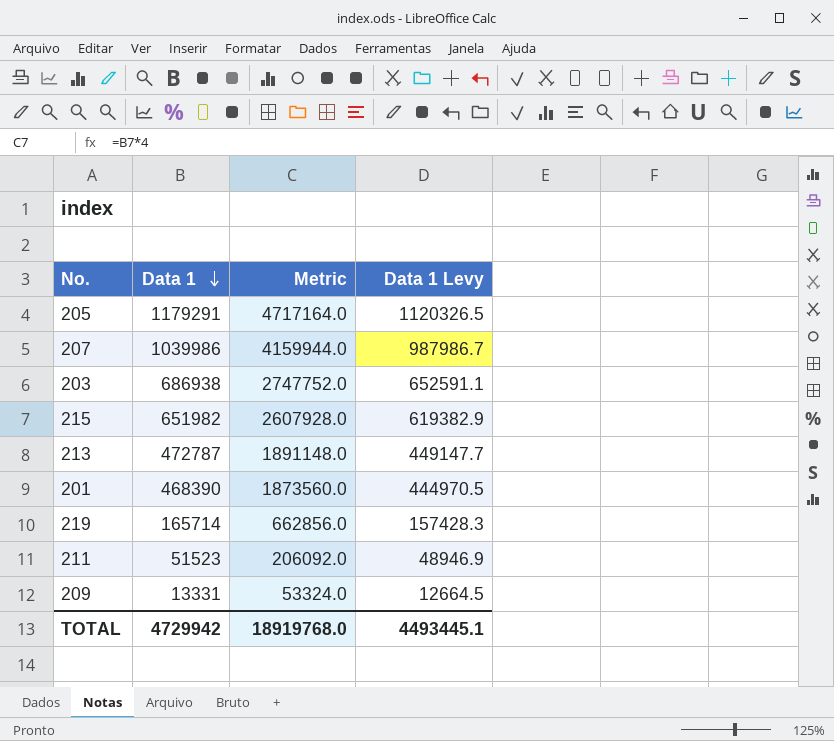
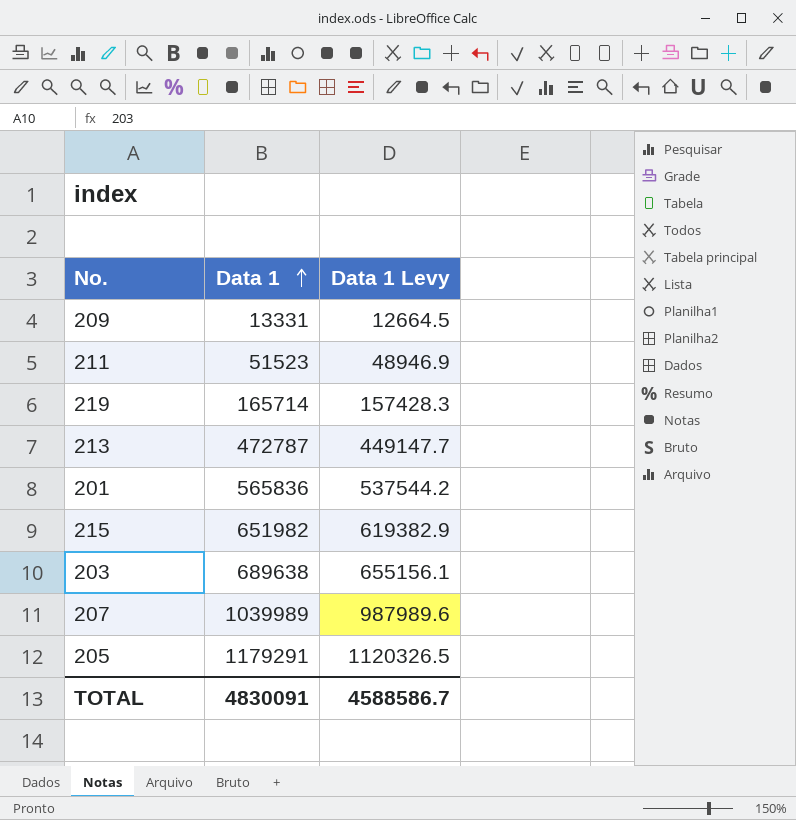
row order: Data 1 descending -> Data 1 ascending
column Metric | formula: [Data 1] * 4 -> none
201 | Data 1: 468390 -> 565836
201 | Data 1 Levy: 444970.5 -> 537544.2
203 | Data 1: 686938 -> 689638
203 | Data 1 Levy: 652591.1 -> 655156.1
207 | Data 1: 1039986 -> 1039989
207 | Data 1 Levy: 987986.7 -> 987989.6
TOTAL | Data 1: 4729942 -> 4830091
TOTAL | Data 1 Levy: 4493445.1 -> 4588586.7

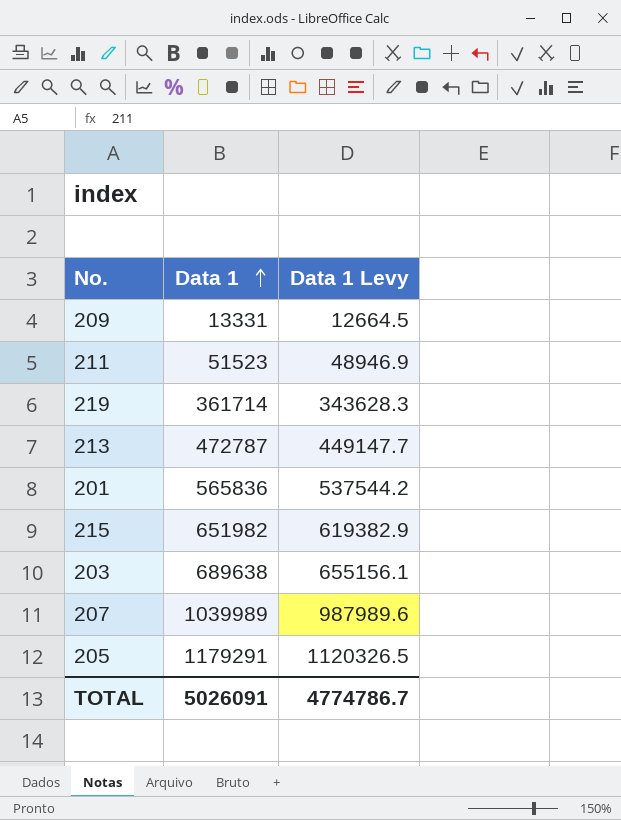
219 | Data 1: 165714 -> 361714
219 | Data 1 Levy: 157428.3 -> 343628.3
TOTAL | Data 1: 4830091 -> 5026091
TOTAL | Data 1 Levy: 4588586.7 -> 4774786.7

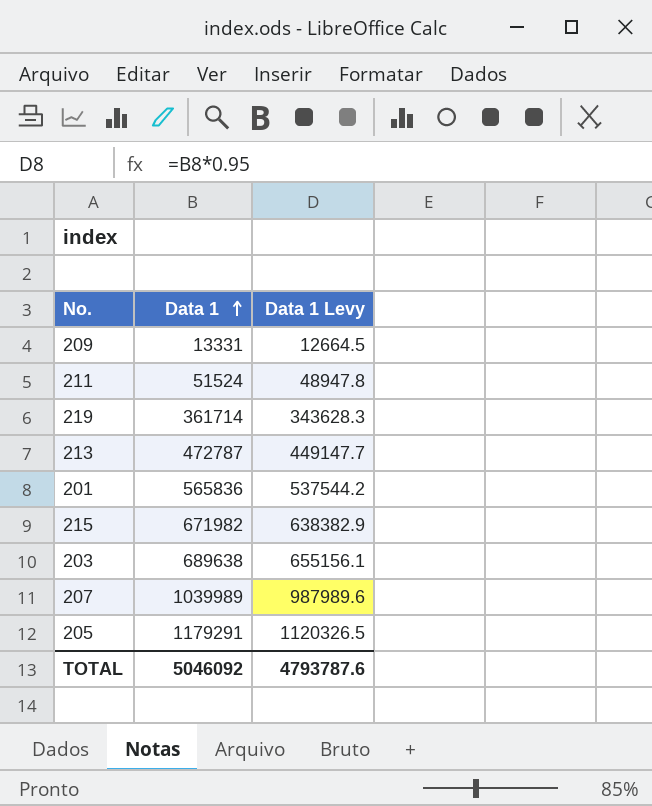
211 | Data 1: 51523 -> 51524
211 | Data 1 Levy: 48946.9 -> 48947.8
215 | Data 1: 651982 -> 671982
215 | Data 1 Levy: 619382.9 -> 638382.9
TOTAL | Data 1: 5026091 -> 5046092
TOTAL | Data 1 Levy: 4774786.7 -> 4793787.6

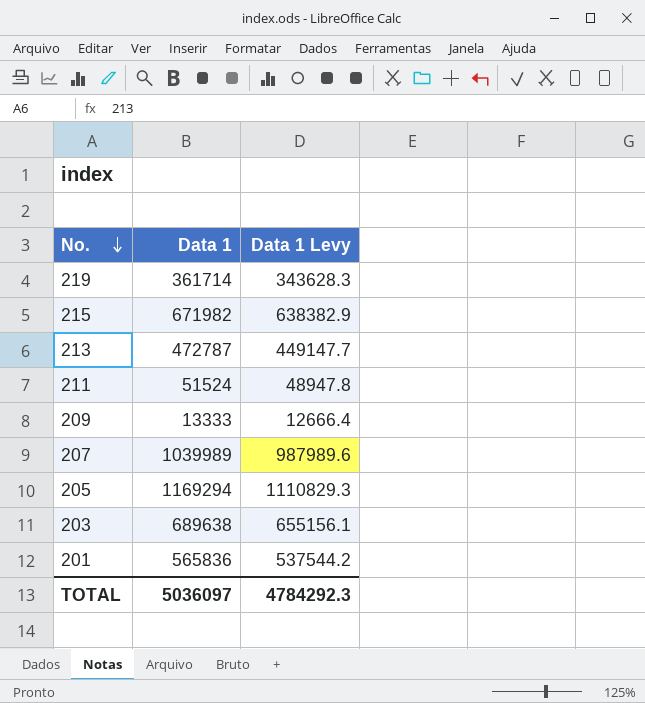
row order: Data 1 ascending -> No. descending
209 | Data 1: 13331 -> 13333
209 | Data 1 Levy: 12664.5 -> 12666.4
205 | Data 1: 1179291 -> 1169294
205 | Data 1 Levy: 1120326.5 -> 1110829.3
TOTAL | Data 1: 5046092 -> 5036097
TOTAL | Data 1 Levy: 4793787.6 -> 4784292.3

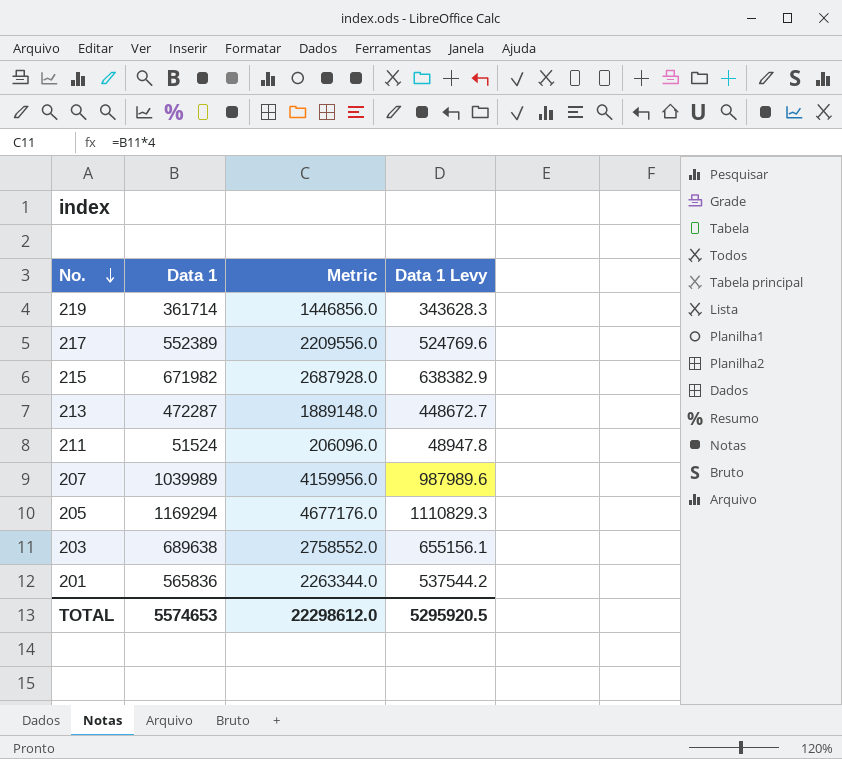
column Metric | formula: none -> [Data 1] * 4
row 209: 13333 | 12666.4 -> none
row 217: none -> 552389 | 2209556.0 | 524769.6
213 | Data 1: 472787 -> 472287
213 | Data 1 Levy: 449147.7 -> 448672.7
TOTAL | Data 1: 5036097 -> 5574653
TOTAL | Data 1 Levy: 4784292.3 -> 5295920.5

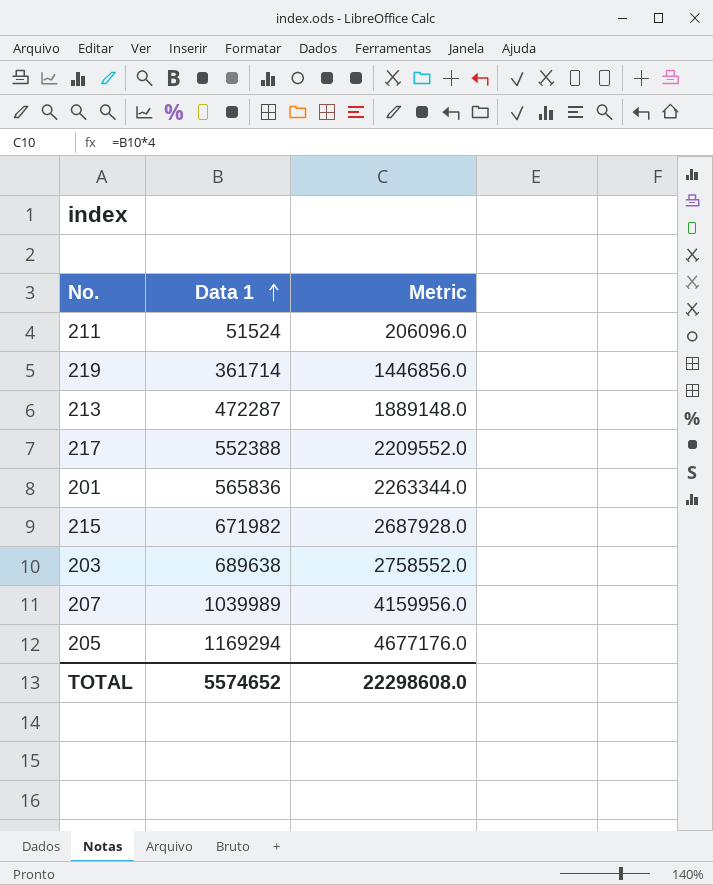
row order: No. descending -> Data 1 ascending
column Data 1 Levy | formula: [Data 1] * 0.95 -> none
217 | Data 1: 552389 -> 552388
217 | Metric: 2209556.0 -> 2209552.0
TOTAL | Data 1: 5574653 -> 5574652
TOTAL | Metric: 22298612.0 -> 22298608.0

